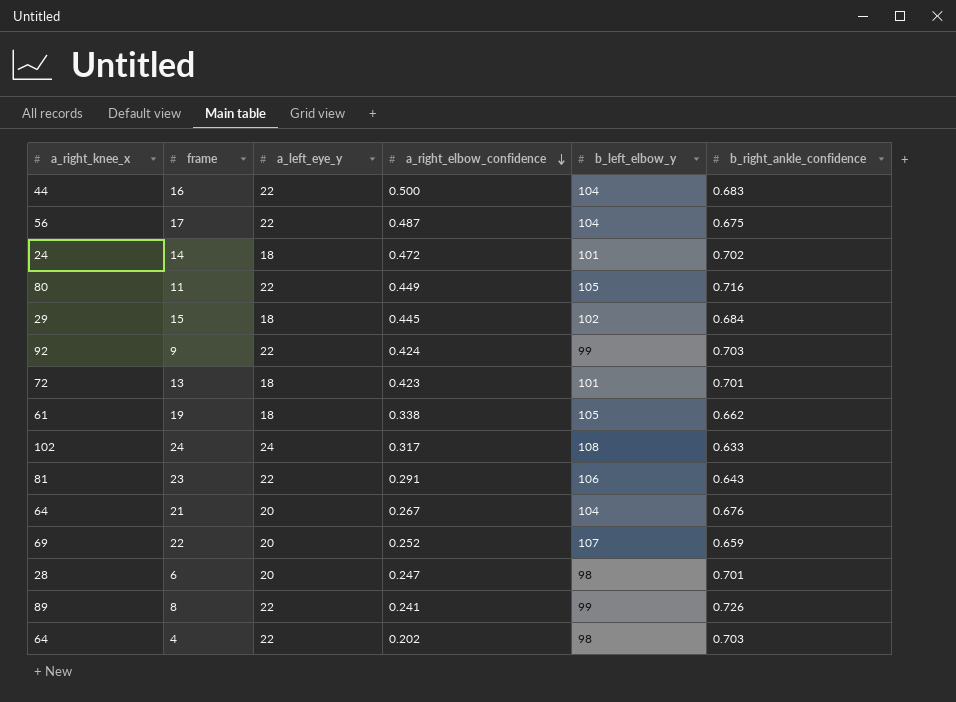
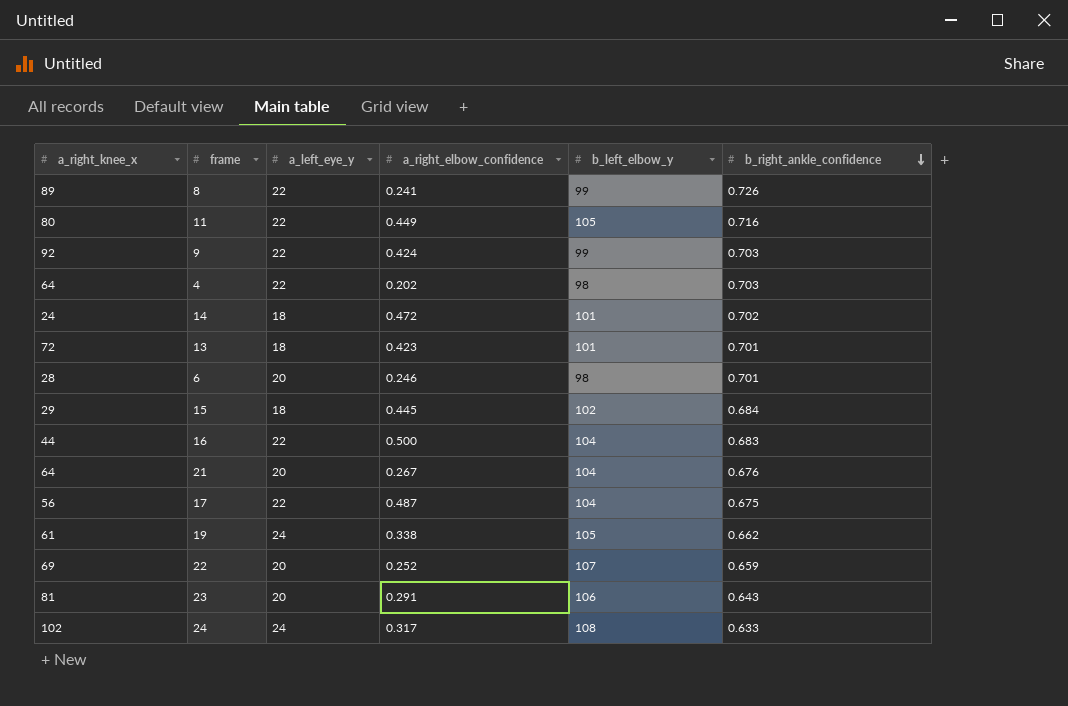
row order: a_right_elbow_confidence descending -> b_right_ankle_confidence descending
6 | a_right_elbow_confidence: 0.247 -> 0.246
19 | a_left_eye_y: 18 -> 24
23 | a_left_eye_y: 22 -> 20

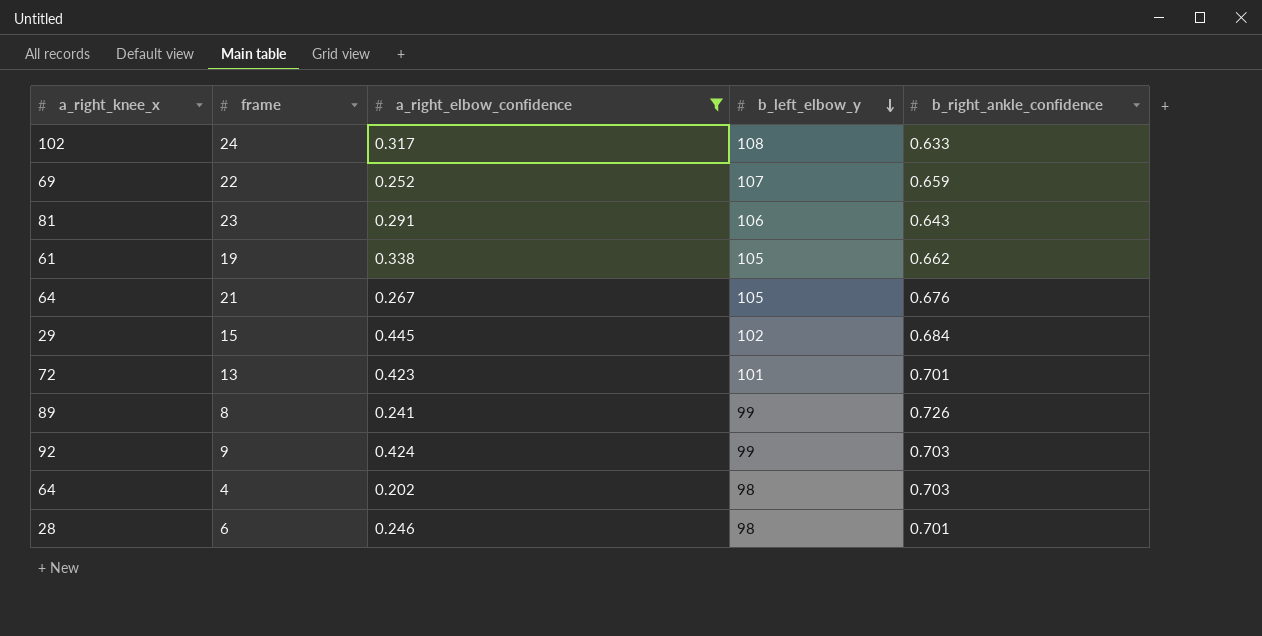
filter: none -> a_right_elbow_confidence <= 0.445
row order: b_right_ankle_confidence descending -> b_left_elbow_y descending
column a_left_eye_y | position: 3 -> none
21 | b_left_elbow_y: 104 -> 105

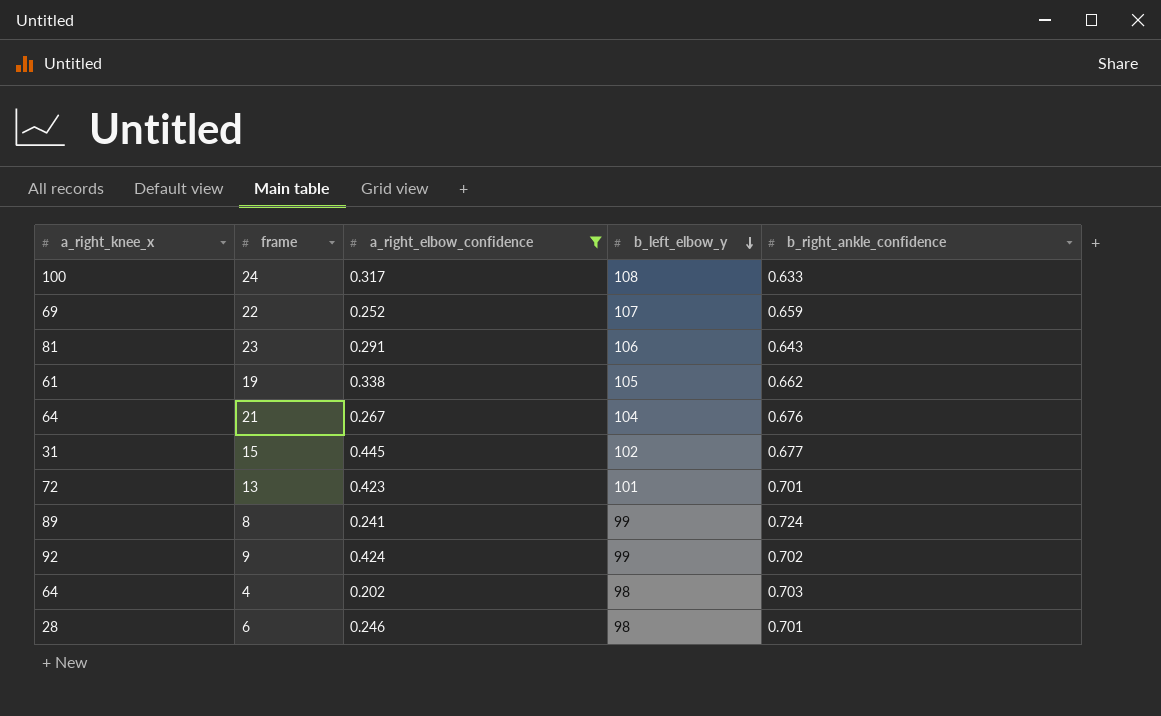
24 | a_right_knee_x: 102 -> 100
21 | b_left_elbow_y: 105 -> 104
15 | a_right_knee_x: 29 -> 31
15 | b_right_ankle_confidence: 0.684 -> 0.677
8 | b_right_ankle_confidence: 0.726 -> 0.724
9 | b_right_ankle_confidence: 0.703 -> 0.702

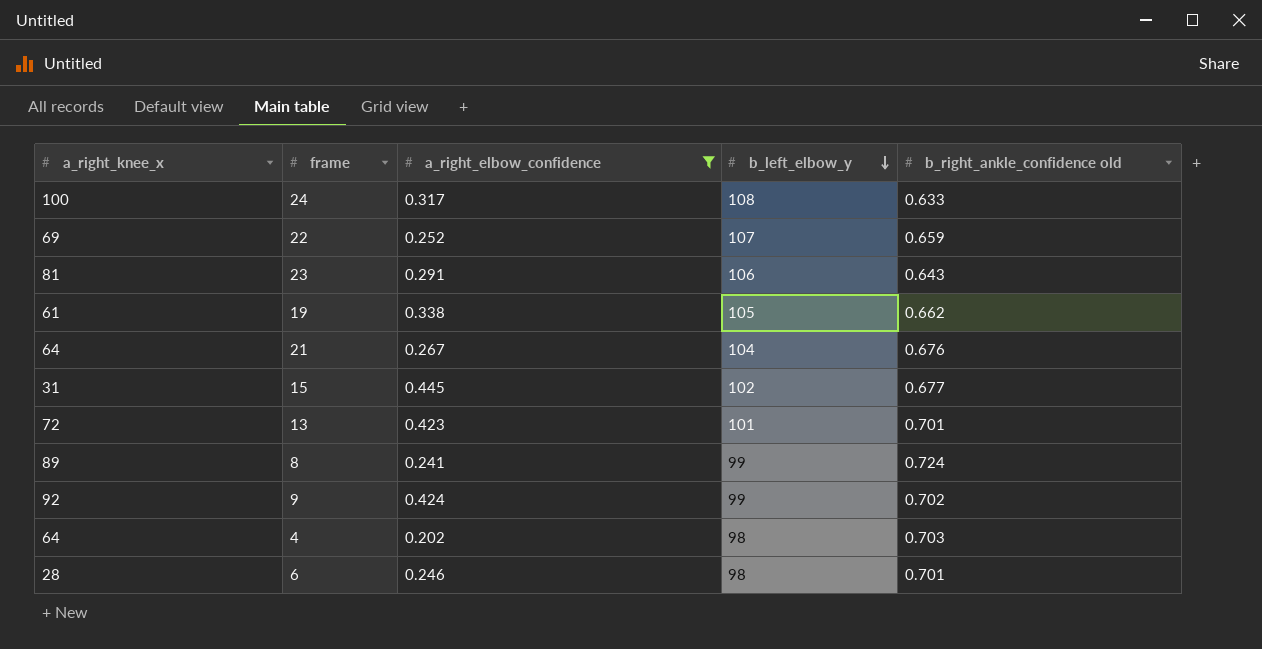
column name: b_right_ankle_confidence -> b_right_ankle_confidence old

